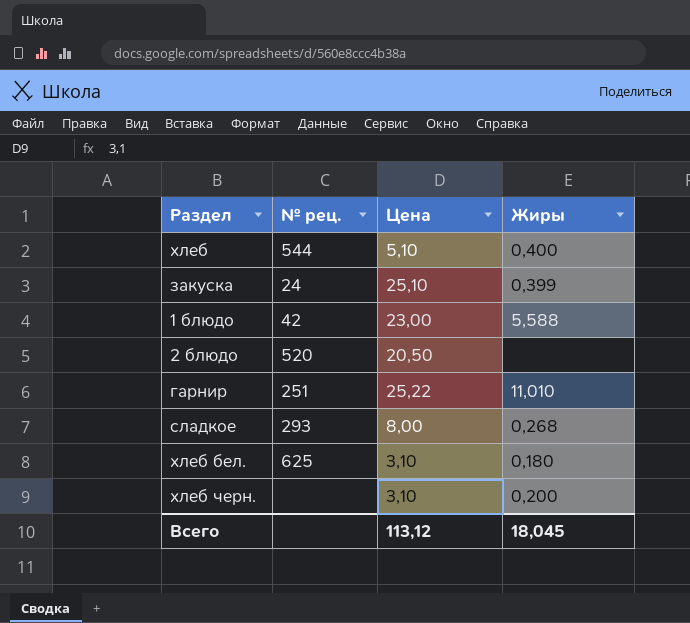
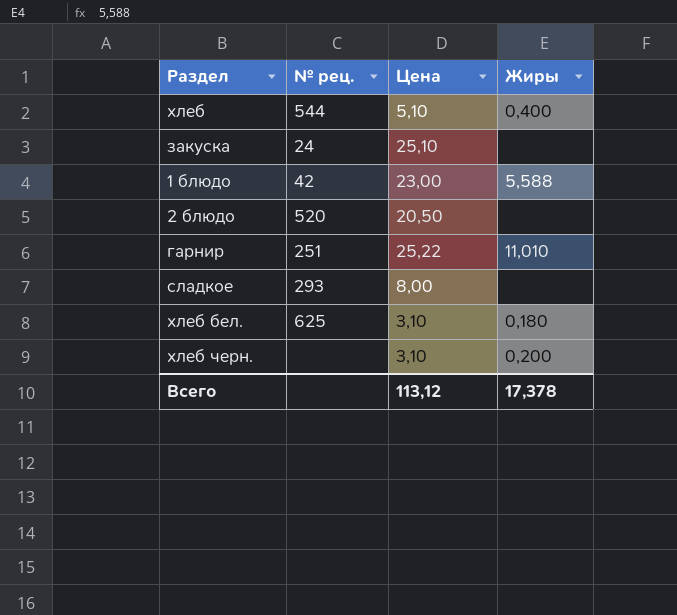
закуска | Жиры: 0,399 -> none
сладкое | Жиры: 0,268 -> none
Всего | Жиры: 18,045 -> 17,378

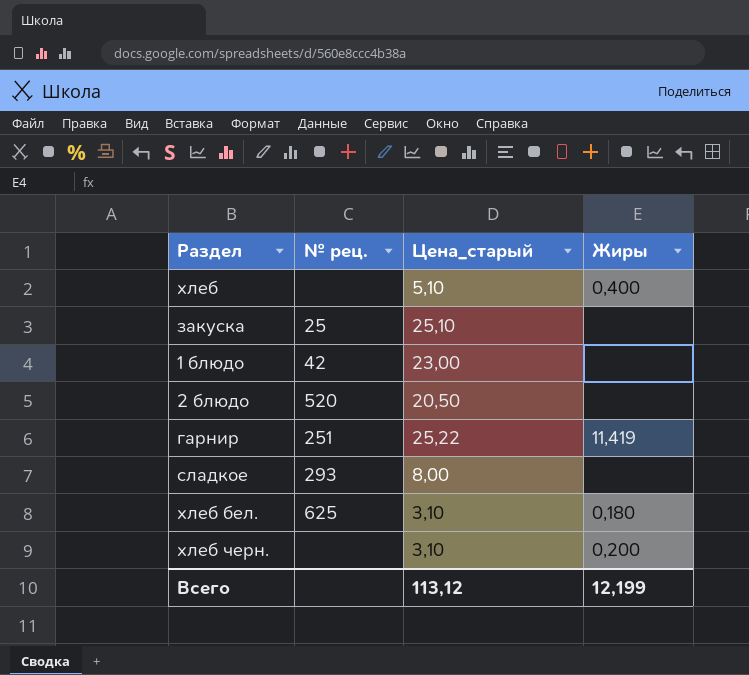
column name: Цена -> Цена_старый
хлеб | № рец.: 544 -> none
закуска | № рец.: 24 -> 25
1 блюдо | Жиры: 5,588 -> none
гарнир | Жиры: 11,010 -> 11,419
Всего | Жиры: 17,378 -> 12,199

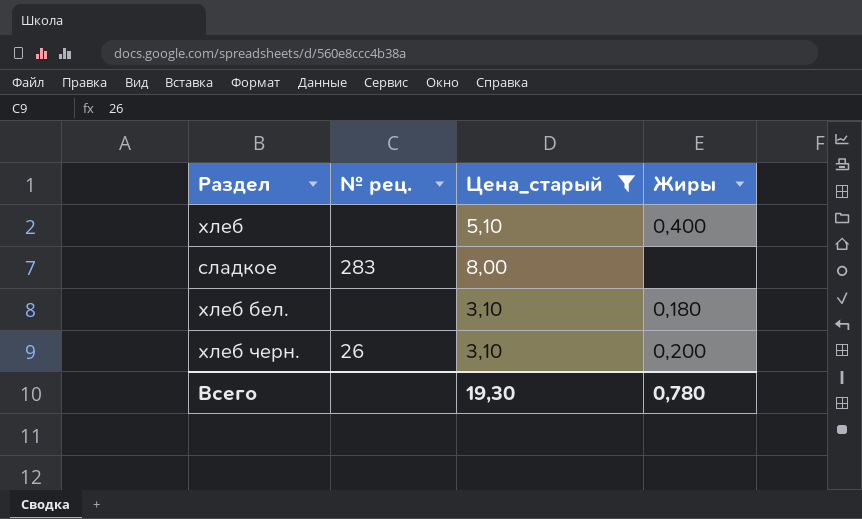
filter: none -> Цена_старый <= 8,00
сладкое | № рец.: 293 -> 283
хлеб бел. | № рец.: 625 -> none
хлеб черн. | № рец.: none -> 26
Всего | Цена_старый: 113,12 -> 19,30
Всего | Жиры: 12,199 -> 0,780

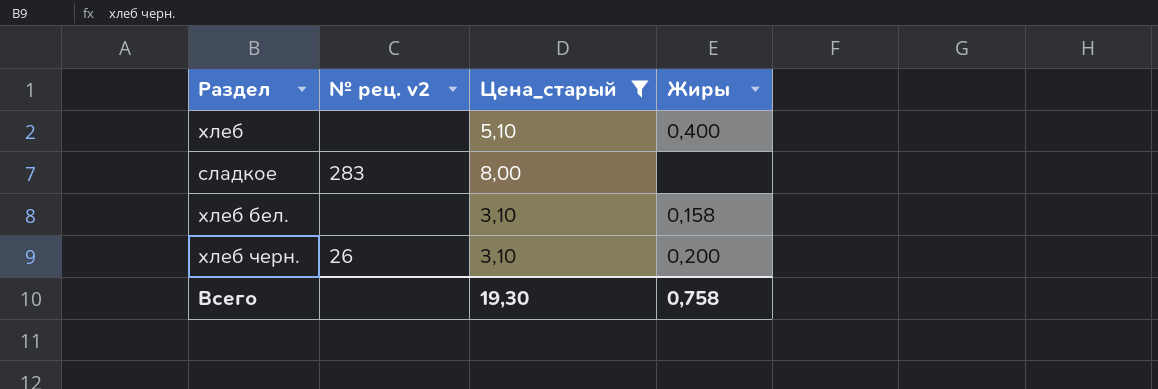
column name: № рец. -> № рец. v2
хлеб бел. | Жиры: 0,180 -> 0,158
Всего | Жиры: 0,780 -> 0,758

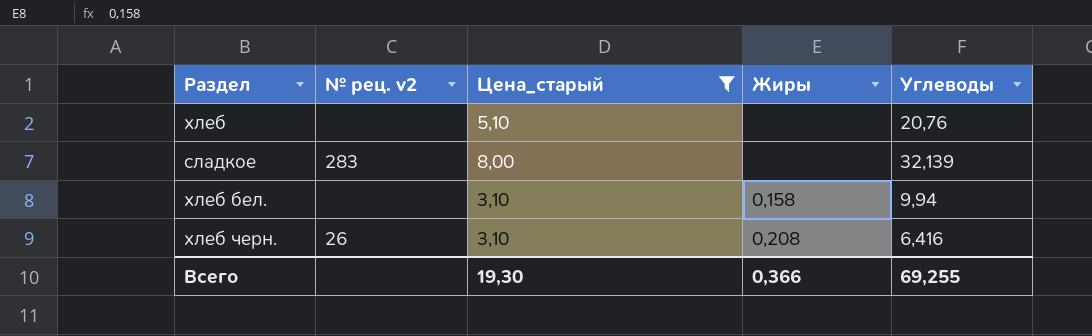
column Углеводы | position: none -> 5
хлеб | Жиры: 0,400 -> none
хлеб черн. | Жиры: 0,200 -> 0,208
Всего | Жиры: 0,758 -> 0,366

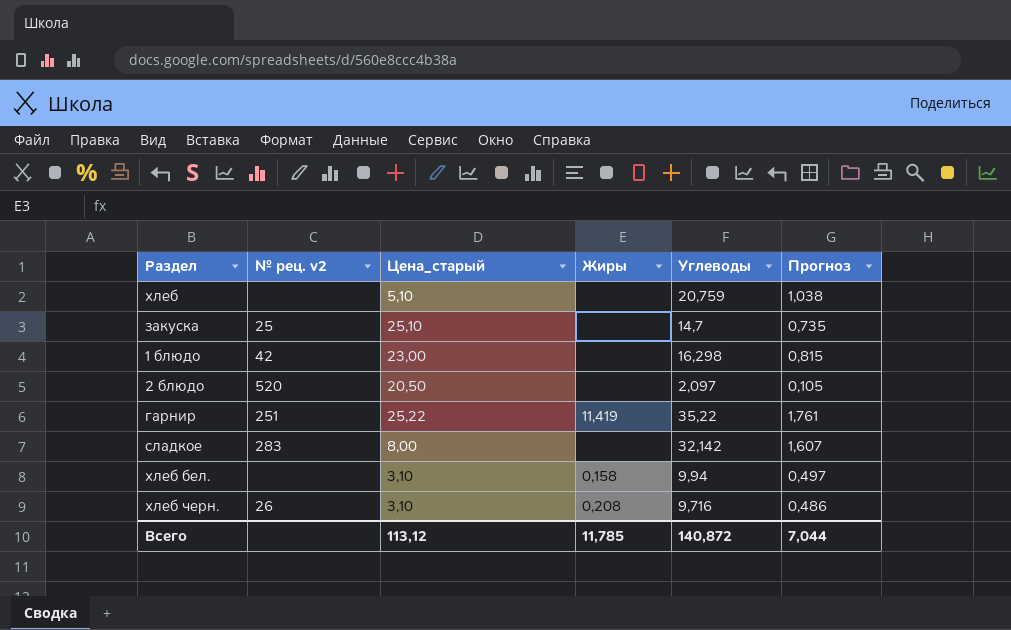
filter: Цена_старый <= 8,00 -> none
column Прогноз | formula: none -> [Углеводы] * 0,05
хлеб | Углеводы: 20,76 -> 20,759
сладкое | Углеводы: 32,139 -> 32,142
хлеб черн. | Углеводы: 6,416 -> 9,716
Всего | Цена_старый: 19,30 -> 113,12
Всего | Жиры: 0,366 -> 11,785
Всего | Углеводы: 69,255 -> 140,872

